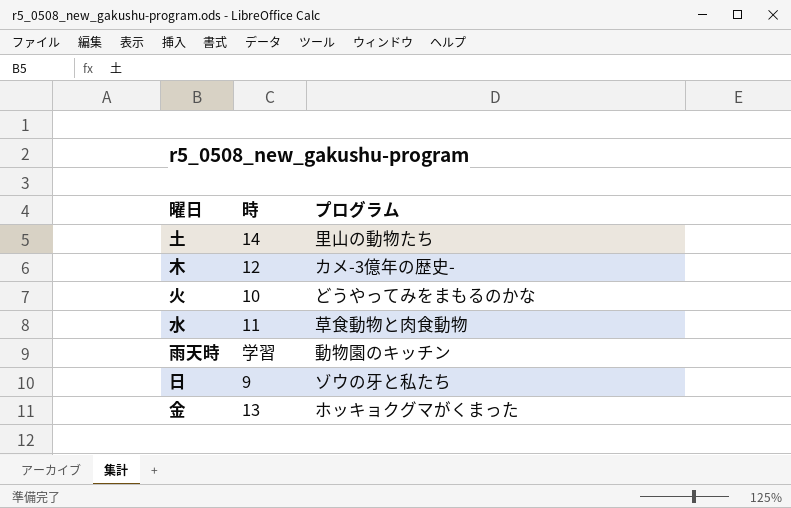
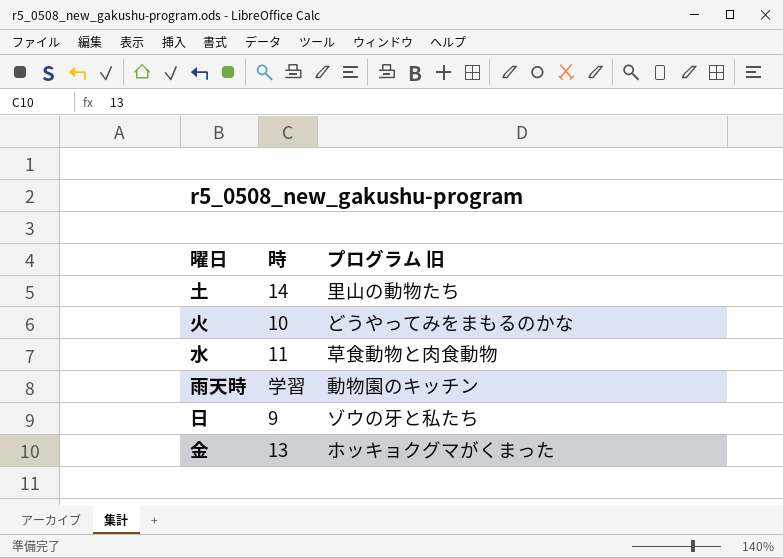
column name: プログラム -> プログラム 旧
row 木: 12 | カメ-3億年の歴史- -> none

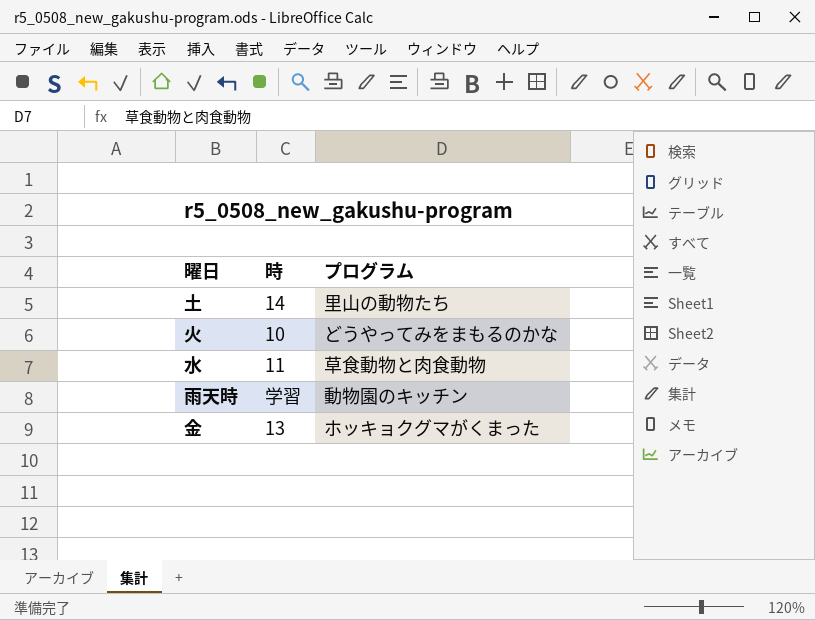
column name: プログラム 旧 -> プログラム
row 日: 9 | ゾウの牙と私たち -> none

